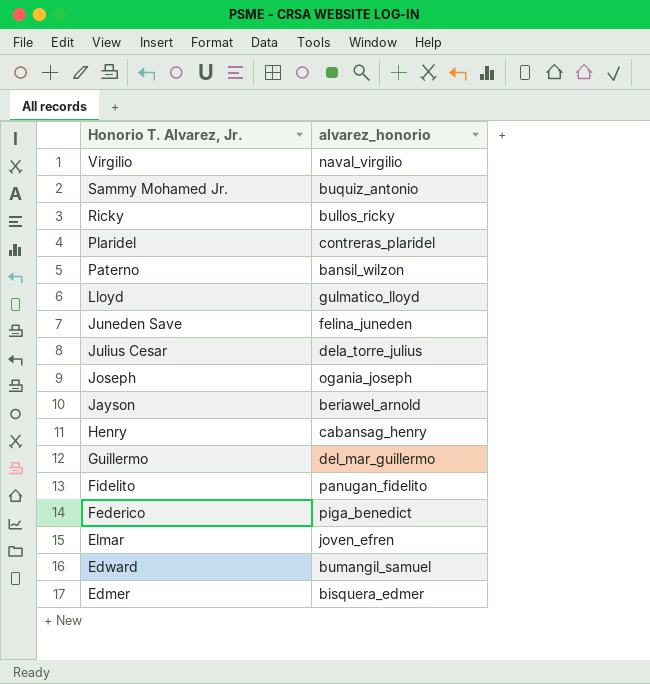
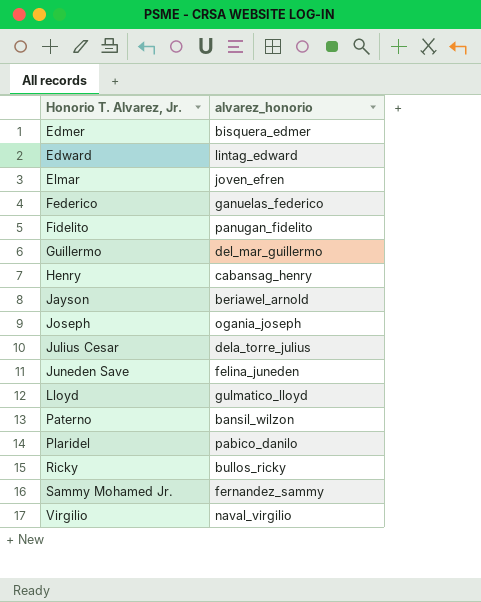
row order: Honorio T. Alvarez, Jr. descending -> Honorio T. Alvarez, Jr. ascending
Edward | alvarez_honorio: bumangil_samuel -> lintag_edward
Federico | alvarez_honorio: piga_benedict -> ganuelas_federico
Plaridel | alvarez_honorio: contreras_plaridel -> pabico_danilo
Sammy Mohamed Jr. | alvarez_honorio: buquiz_antonio -> fernandez_sammy

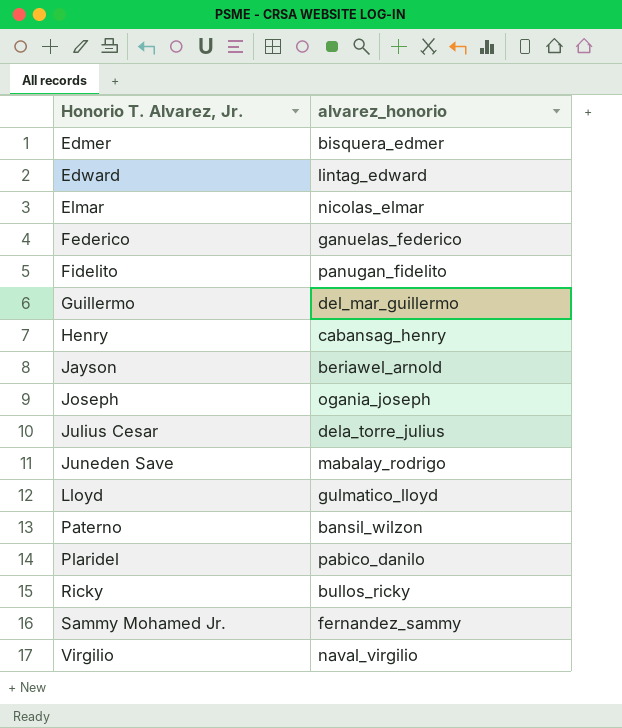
Elmar | alvarez_honorio: joven_efren -> nicolas_elmar
Juneden Save | alvarez_honorio: felina_juneden -> mabalay_rodrigo

